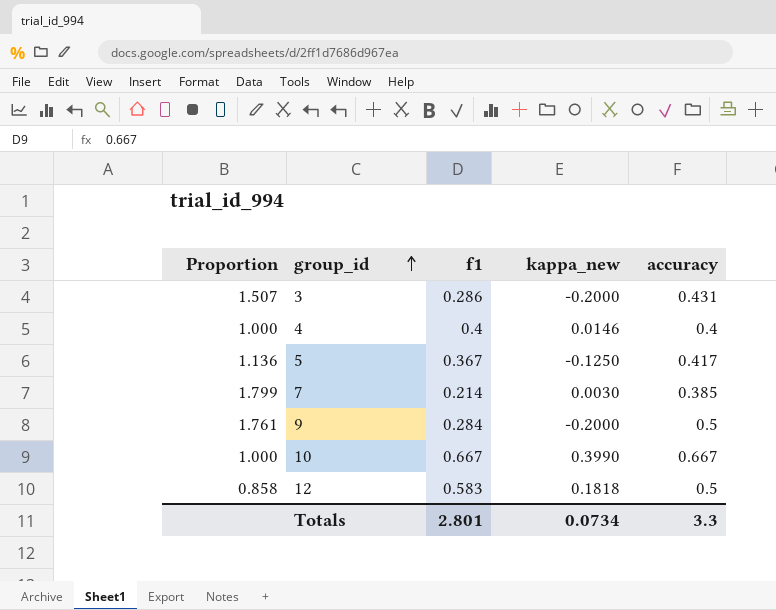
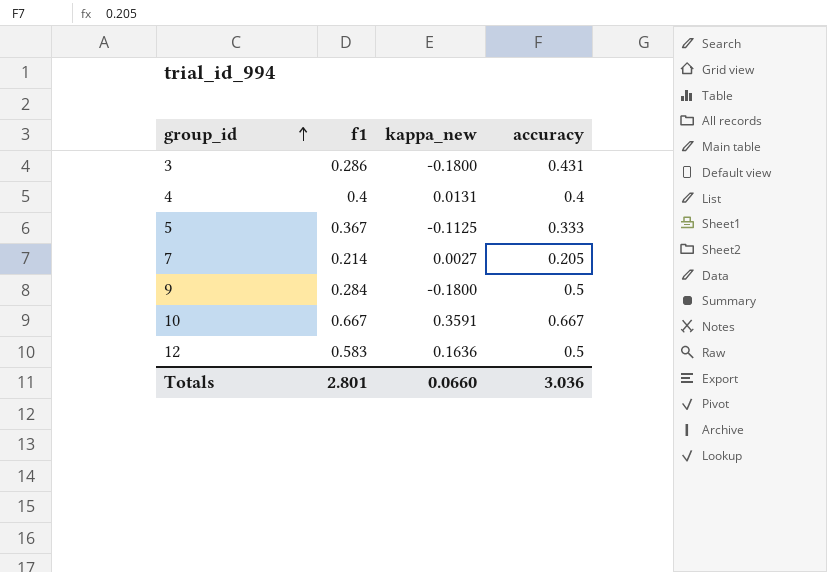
column Proportion | formula: [accuracy] / [f1] -> none
3 | kappa_new: -0.2000 -> -0.1800
4 | kappa_new: 0.0146 -> 0.0131
5 | kappa_new: -0.1250 -> -0.1125
5 | accuracy: 0.417 -> 0.333
7 | kappa_new: 0.0030 -> 0.0027
7 | accuracy: 0.385 -> 0.205
9 | kappa_new: -0.2000 -> -0.1800
10 | kappa_new: 0.3990 -> 0.3591
12 | kappa_new: 0.1818 -> 0.1636
Totals | kappa_new: 0.0734 -> 0.0660
Totals | accuracy: 3.3 -> 3.036

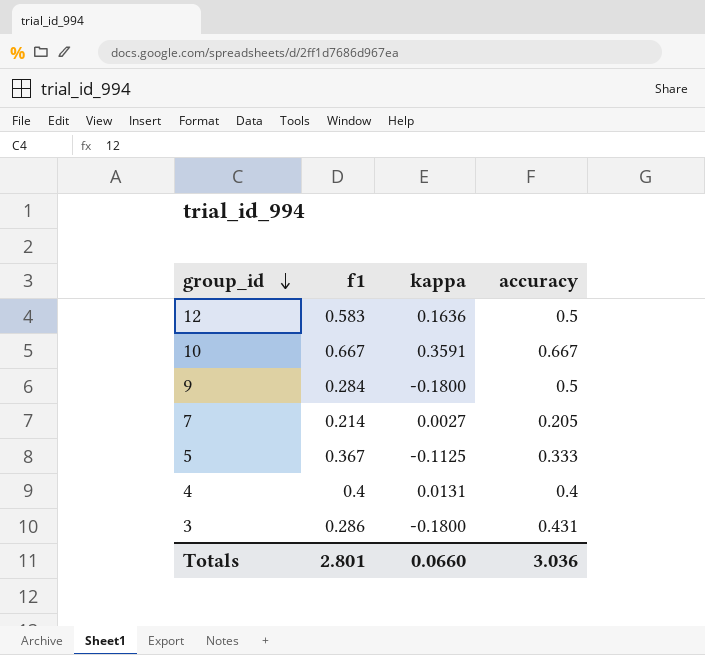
row order: group_id ascending -> group_id descending
column name: kappa_new -> kappa

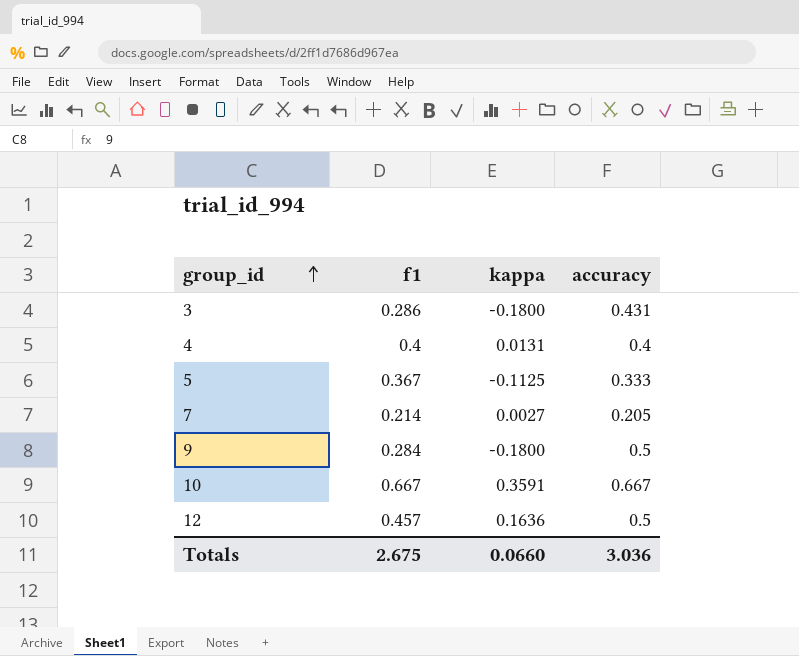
row order: group_id descending -> group_id ascending
12 | f1: 0.583 -> 0.457
Totals | f1: 2.801 -> 2.675

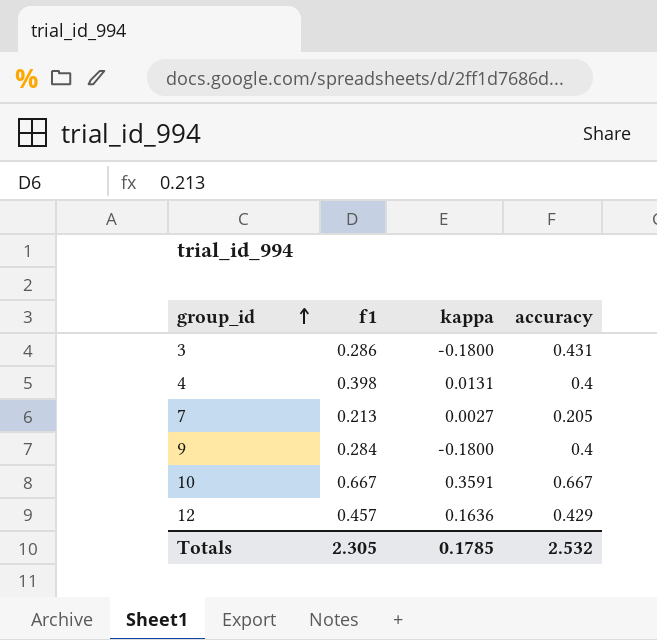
row 5: 0.367 | -0.1125 | 0.333 -> none
4 | f1: 0.4 -> 0.398
7 | f1: 0.214 -> 0.213
9 | accuracy: 0.5 -> 0.4
12 | accuracy: 0.5 -> 0.429
Totals | f1: 2.675 -> 2.305
Totals | kappa: 0.0660 -> 0.1785
Totals | accuracy: 3.036 -> 2.532

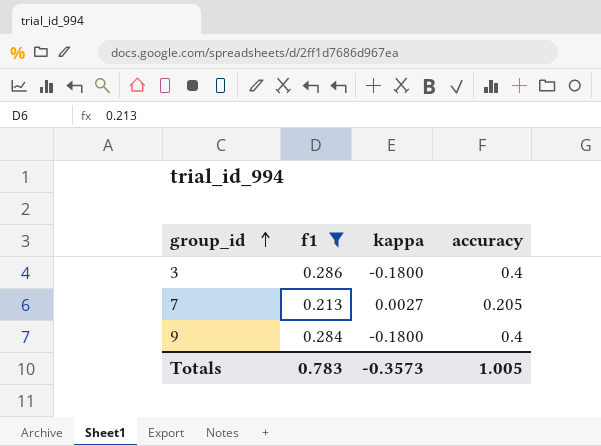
filter: none -> f1 <= 0.286
3 | accuracy: 0.431 -> 0.4
Totals | f1: 2.305 -> 0.783
Totals | kappa: 0.1785 -> -0.3573
Totals | accuracy: 2.532 -> 1.005

